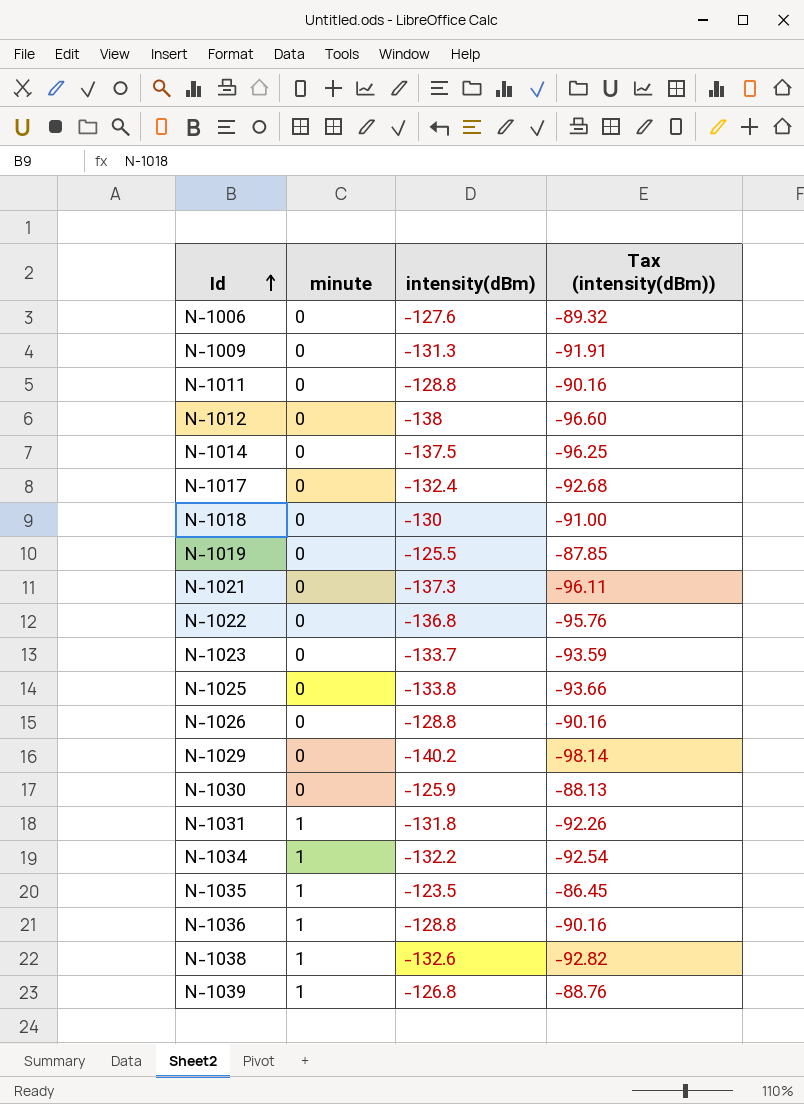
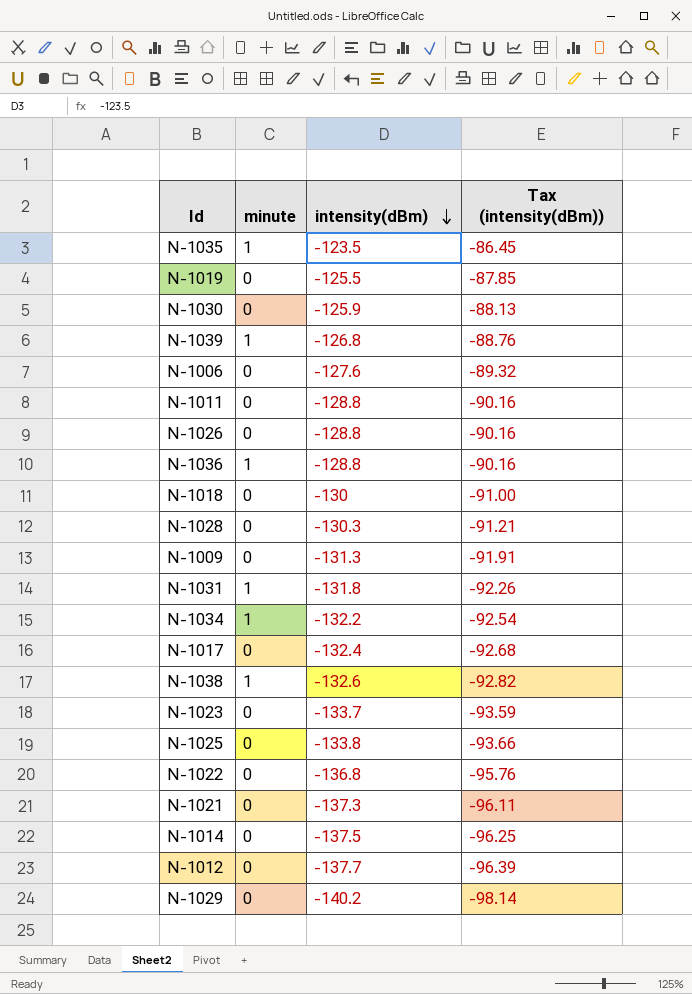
row order: Id ascending -> intensity(dBm) descending
row N-1028: none -> 0 | -130.3 | -91.21
N-1012 | intensity(dBm): -138 -> -137.7
N-1012 | Tax (intensity(dBm)): -96.60 -> -96.39

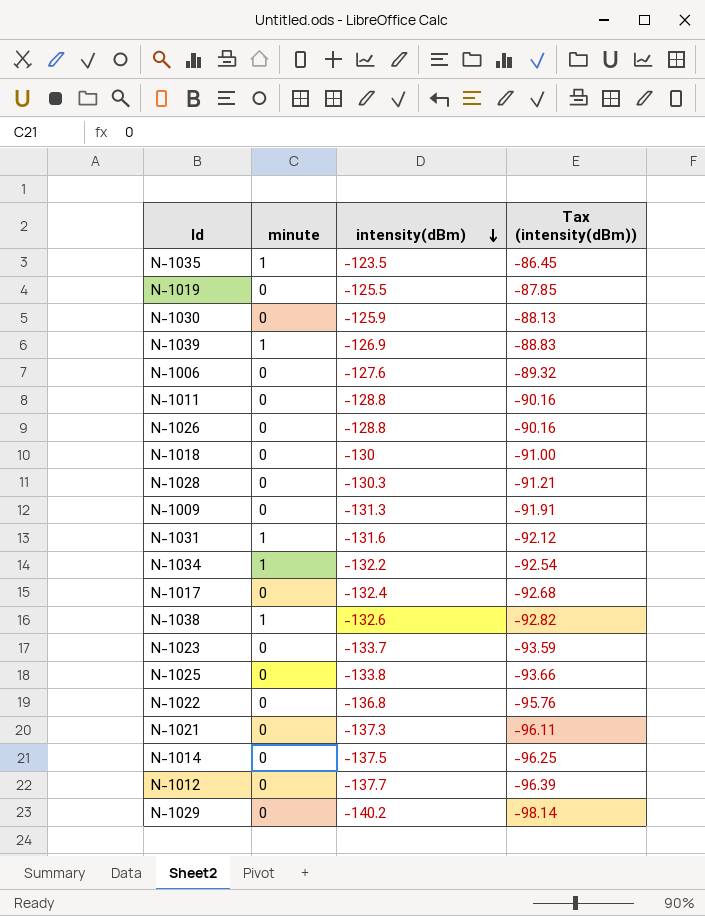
row N-1036: 1 | -128.8 | -90.16 -> none
N-1039 | intensity(dBm): -126.8 -> -126.9
N-1039 | Tax (intensity(dBm)): -88.76 -> -88.83
N-1031 | intensity(dBm): -131.8 -> -131.6
N-1031 | Tax (intensity(dBm)): -92.26 -> -92.12

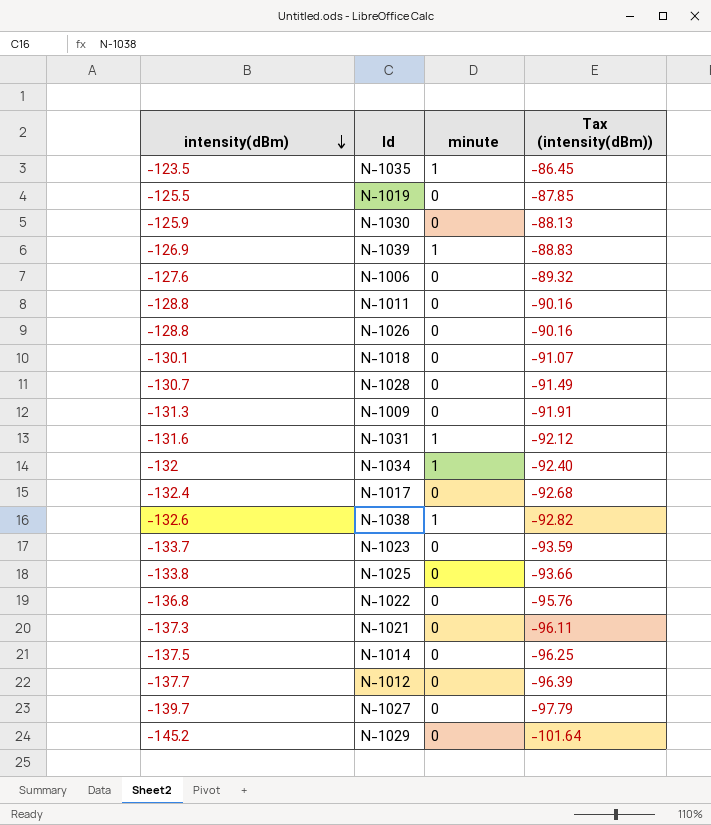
column intensity(dBm) | position: 3 -> 1
N-1018 | intensity(dBm): -130 -> -130.1
N-1018 | Tax (intensity(dBm)): -91.00 -> -91.07
N-1028 | intensity(dBm): -130.3 -> -130.7
N-1028 | Tax (intensity(dBm)): -91.21 -> -91.49
N-1034 | intensity(dBm): -132.2 -> -132
N-1034 | Tax (intensity(dBm)): -92.54 -> -92.40
row N-1027: none -> -139.7 | 0 | -97.79
N-1029 | intensity(dBm): -140.2 -> -145.2
N-1029 | Tax (intensity(dBm)): -98.14 -> -101.64

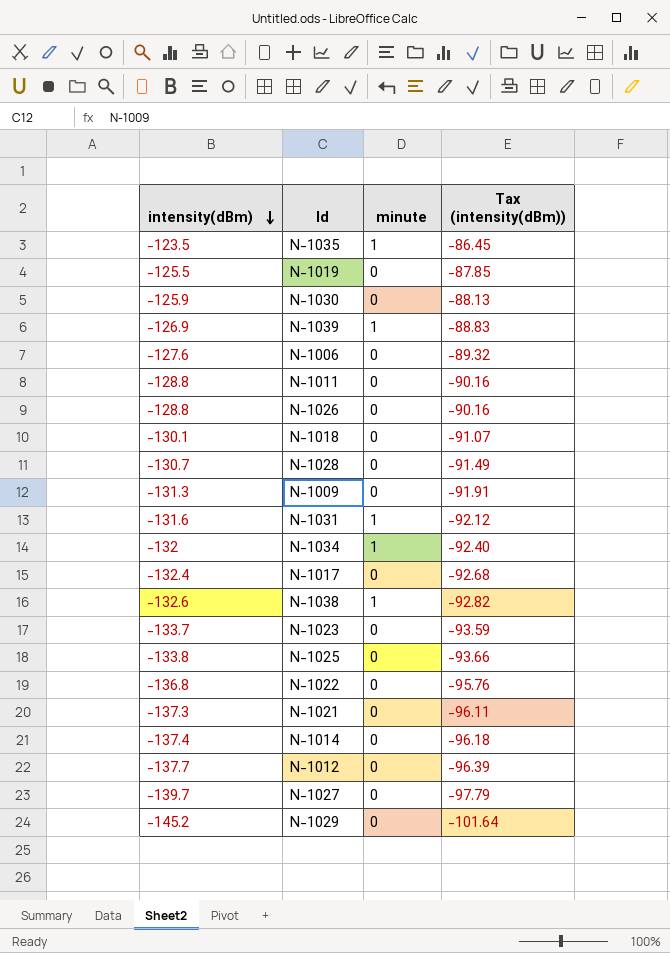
N-1014 | intensity(dBm): -137.5 -> -137.4
N-1014 | Tax (intensity(dBm)): -96.25 -> -96.18

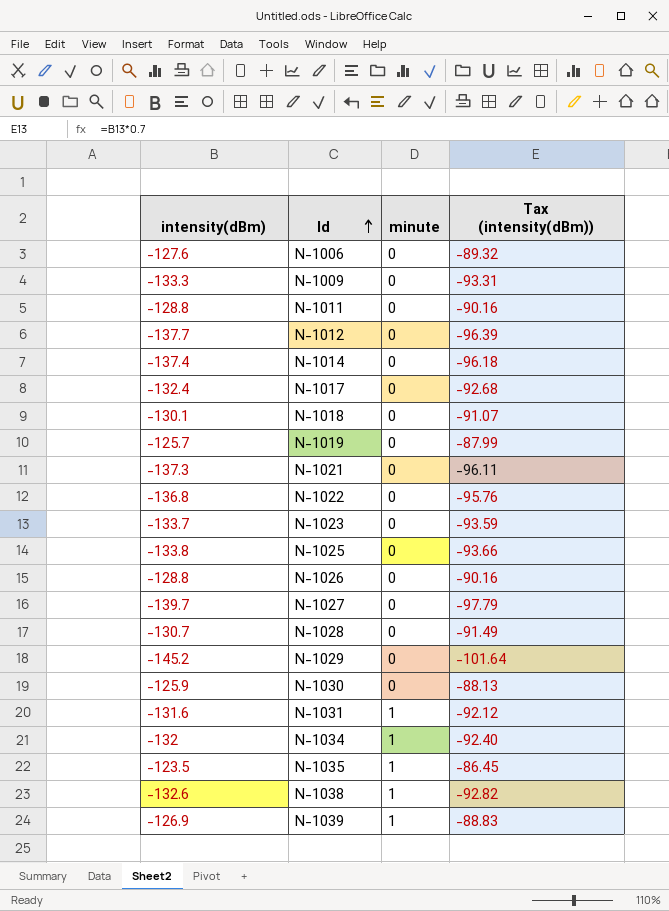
row order: intensity(dBm) descending -> Id ascending
N-1009 | intensity(dBm): -131.3 -> -133.3
N-1009 | Tax (intensity(dBm)): -91.91 -> -93.31
N-1019 | intensity(dBm): -125.5 -> -125.7
N-1019 | Tax (intensity(dBm)): -87.85 -> -87.99

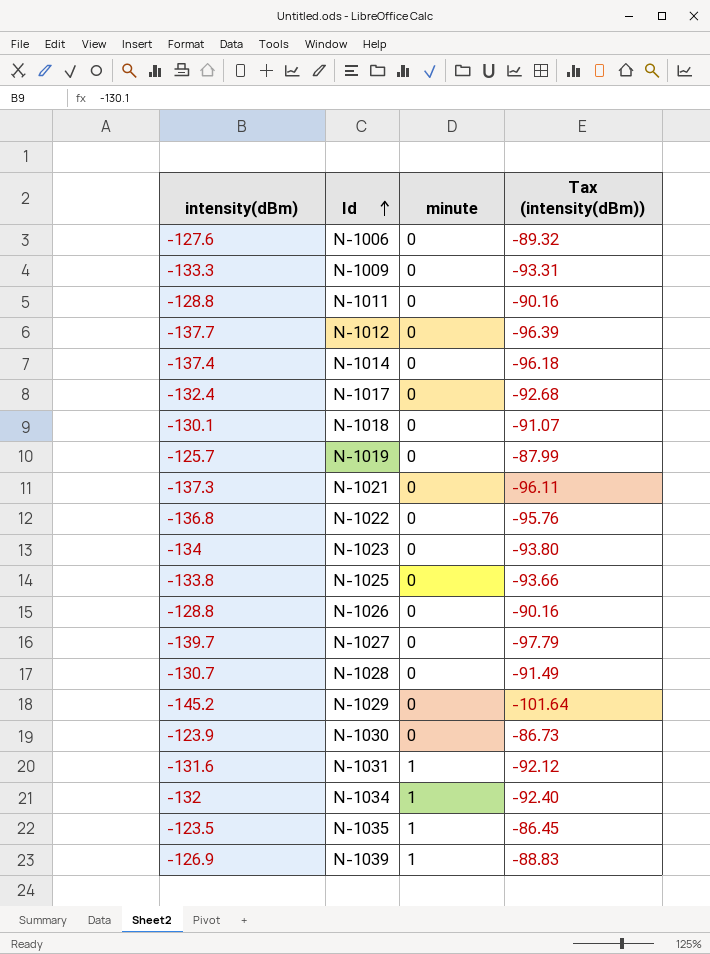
row N-1038: -132.6 | 1 | -92.82 -> none
N-1023 | intensity(dBm): -133.7 -> -134
N-1023 | Tax (intensity(dBm)): -93.59 -> -93.80
N-1030 | intensity(dBm): -125.9 -> -123.9
N-1030 | Tax (intensity(dBm)): -88.13 -> -86.73

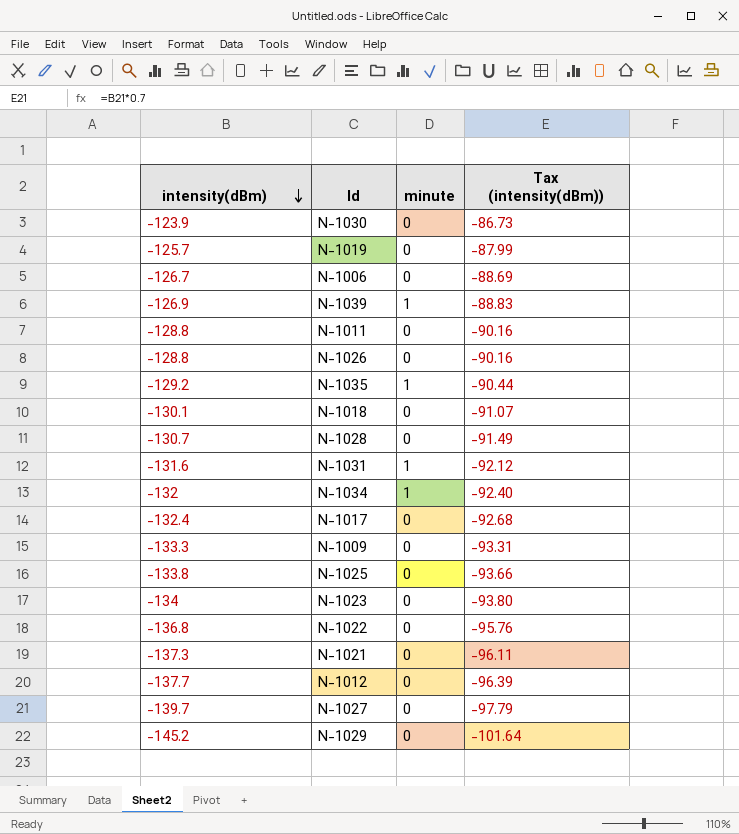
row order: Id ascending -> intensity(dBm) descending
row N-1014: -137.4 | 0 | -96.18 -> none
N-1006 | intensity(dBm): -127.6 -> -126.7
N-1006 | Tax (intensity(dBm)): -89.32 -> -88.69
N-1035 | intensity(dBm): -123.5 -> -129.2
N-1035 | Tax (intensity(dBm)): -86.45 -> -90.44

